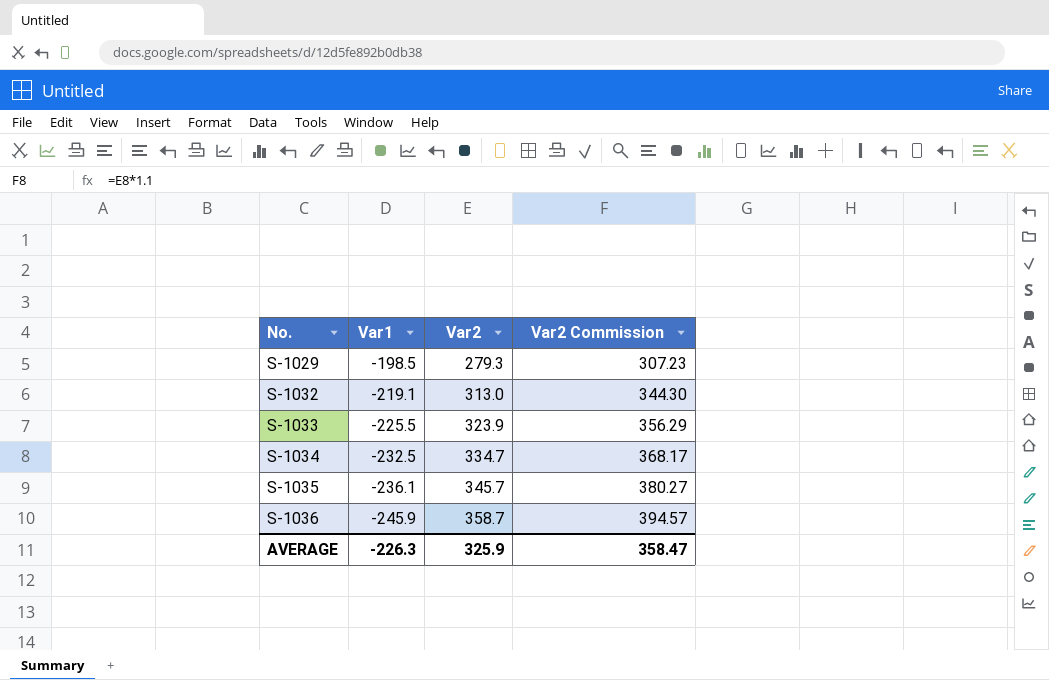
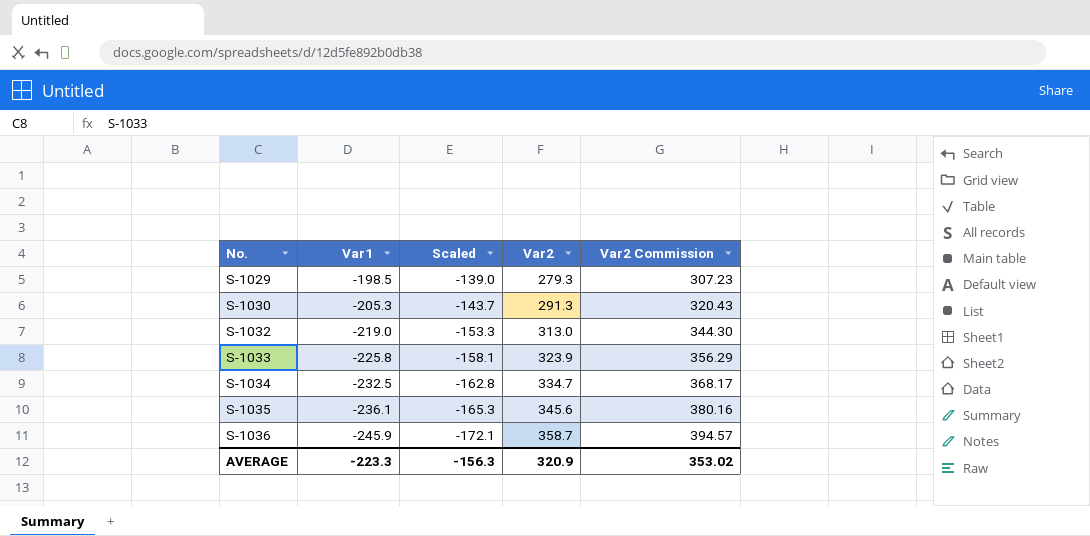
column Scaled | formula: none -> [Var1] * 0.7
row S-1030: none -> -205.3 | -143.7 | 291.3 | 320.43
S-1032 | Var1: -219.1 -> -219.0
S-1033 | Var1: -225.5 -> -225.8
S-1035 | Var2: 345.7 -> 345.6
S-1035 | Var2 Commission: 380.27 -> 380.16
AVERAGE | Var1: -226.3 -> -223.3
AVERAGE | Var2: 325.9 -> 320.9
AVERAGE | Var2 Commission: 358.47 -> 353.02

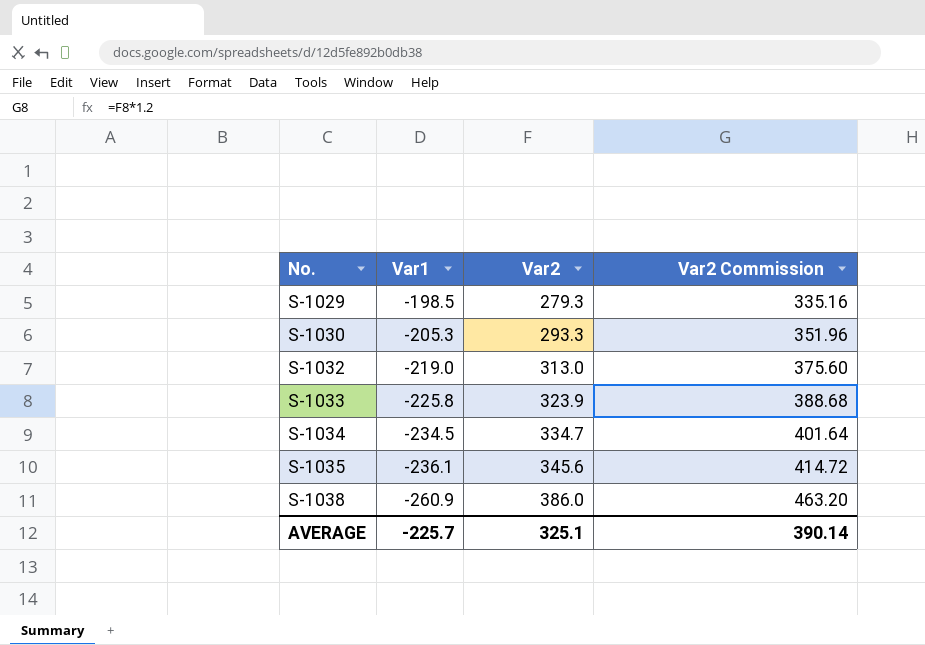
column Scaled | formula: [Var1] * 0.7 -> none
column Var2 Commission | formula: [Var2] * 1.1 -> [Var2] * 1.2
row S-1036: -245.9 | -172.1 | 358.7 | 394.57 -> none
S-1030 | Var2: 291.3 -> 293.3
S-1034 | Var1: -232.5 -> -234.5
row S-1038: none -> -260.9 | 386.0 | 463.20
AVERAGE | Var1: -223.3 -> -225.7
AVERAGE | Var2: 320.9 -> 325.1
AVERAGE | Var2 Commission: 353.02 -> 390.14

